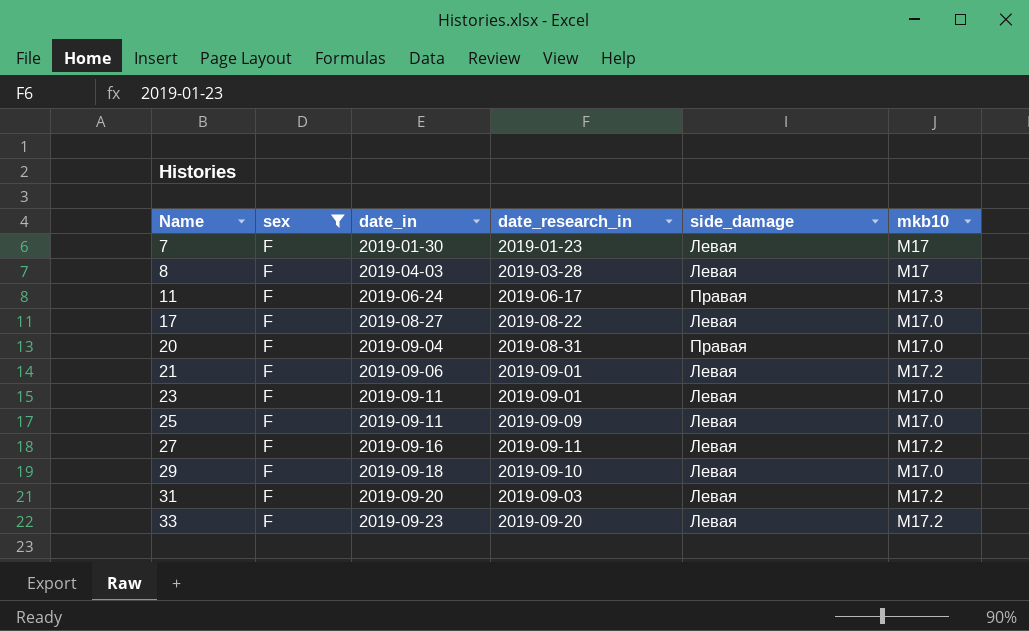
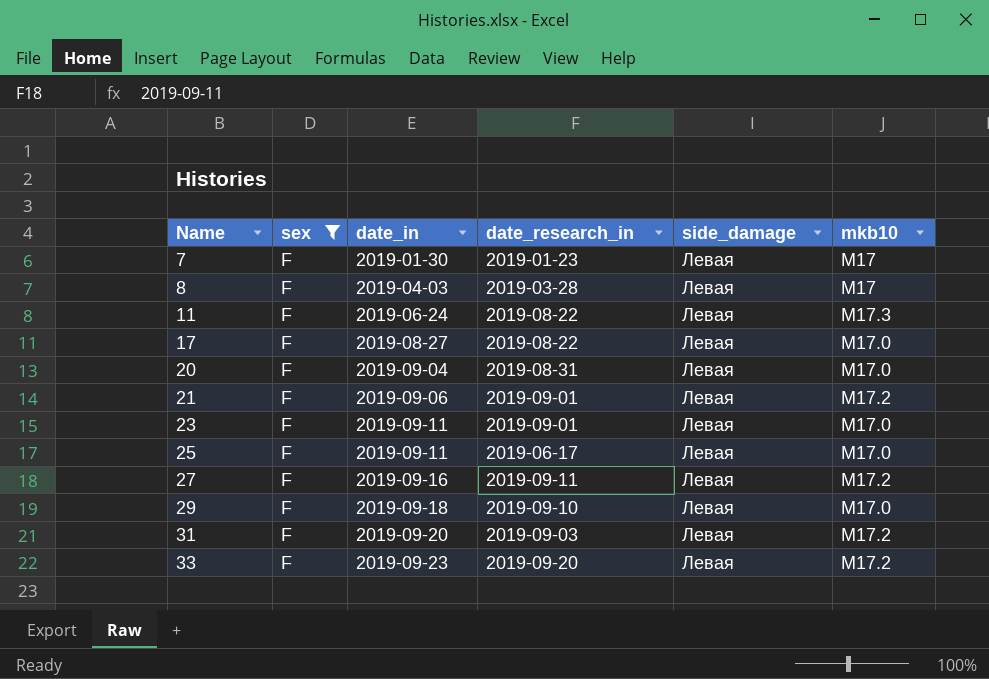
11 | date_research_in: 2019-06-17 -> 2019-08-22
11 | side_damage: Правая -> Левая
20 | side_damage: Правая -> Левая
25 | date_research_in: 2019-09-09 -> 2019-06-17

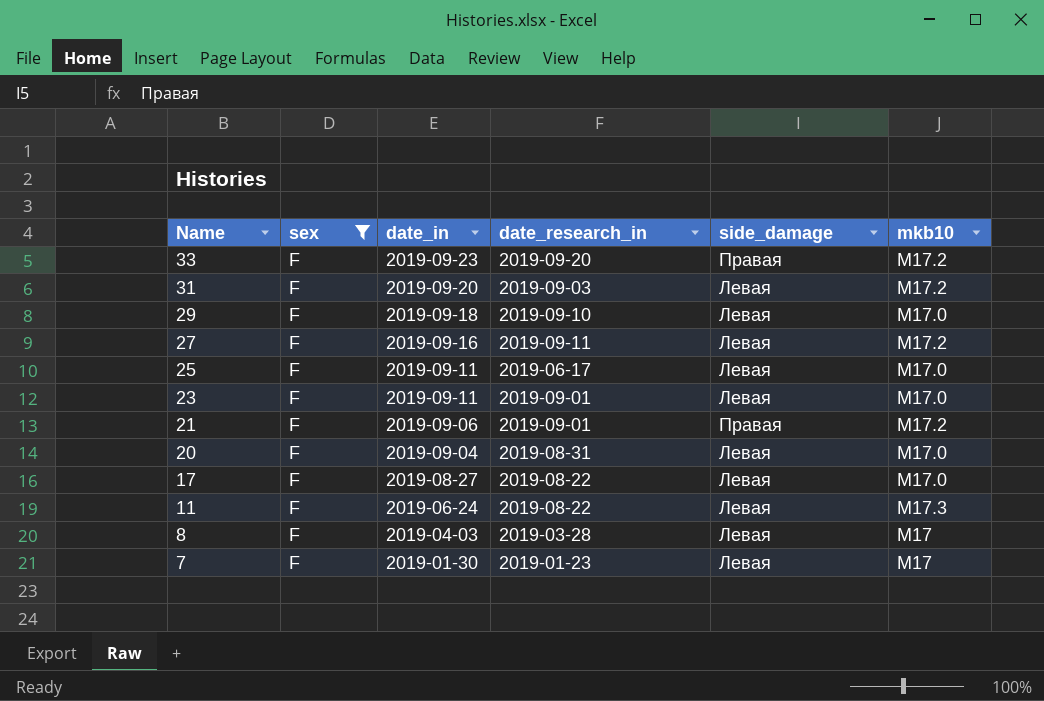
row order: Name ascending -> Name descending
33 | side_damage: Левая -> Правая
21 | side_damage: Левая -> Правая

